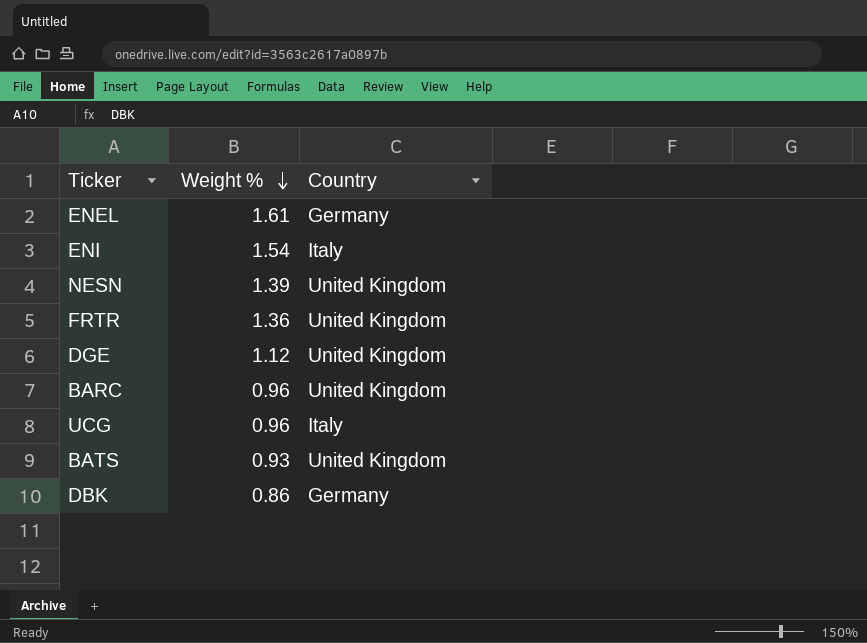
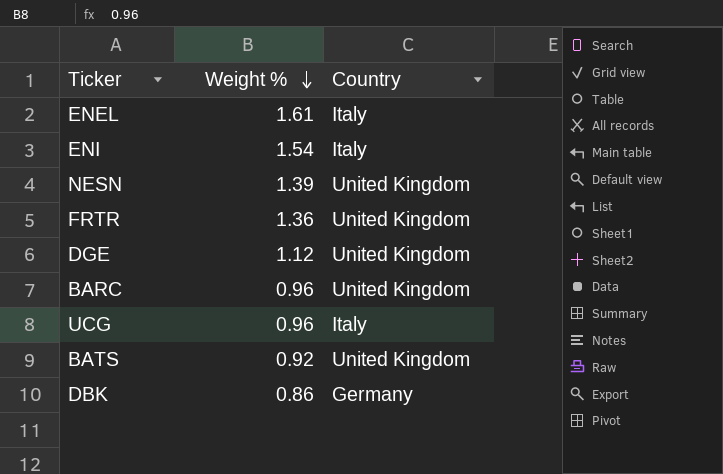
ENEL | Country: Germany -> Italy
BATS | Weight %: 0.93 -> 0.92

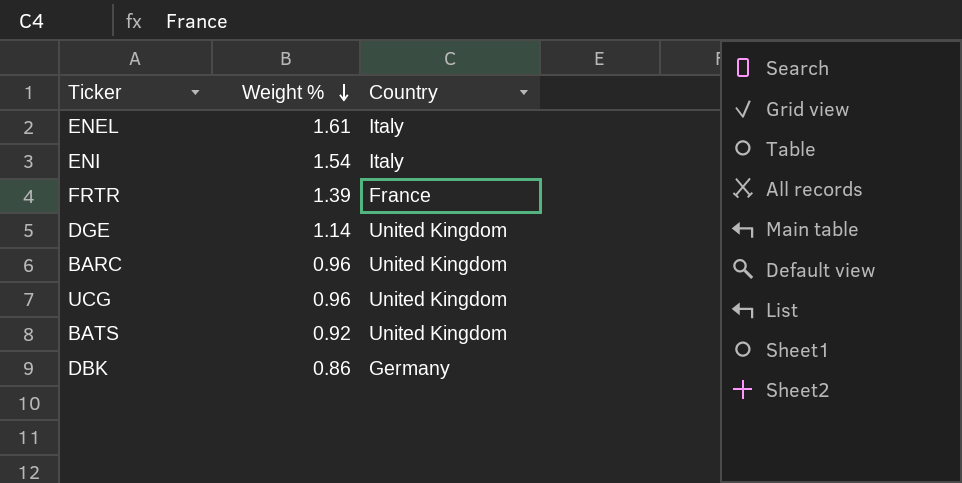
row NESN: 1.39 | United Kingdom -> none
FRTR | Weight %: 1.36 -> 1.39
FRTR | Country: United Kingdom -> France
DGE | Weight %: 1.12 -> 1.14
UCG | Country: Italy -> United Kingdom

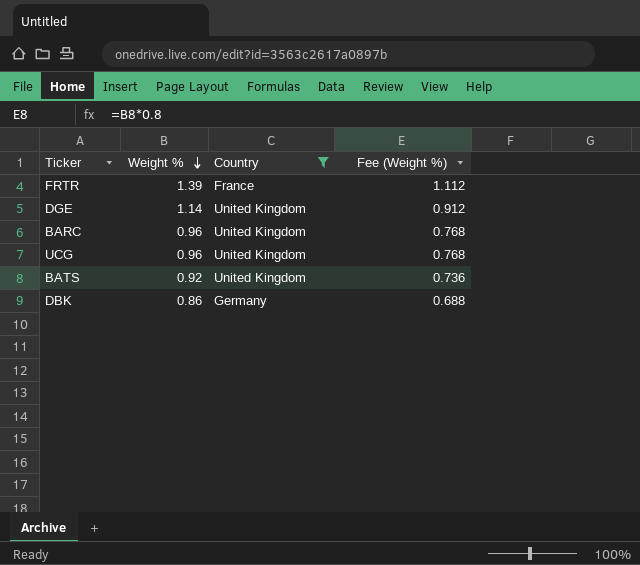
filter: none -> Country != Italy
column Fee (Weight %) | formula: none -> [Weight %] * 0.8

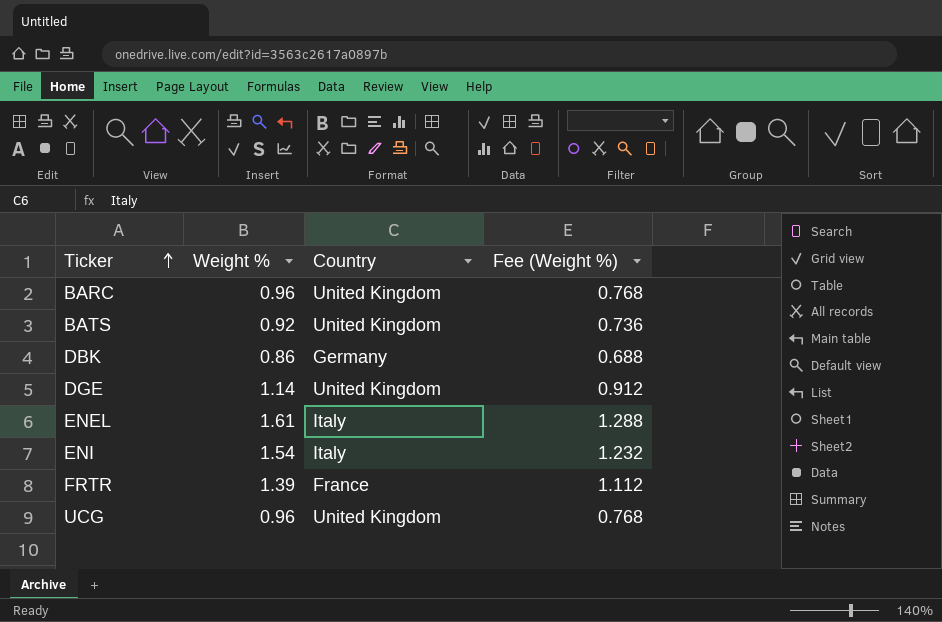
filter: Country != Italy -> none
row order: Weight % descending -> Ticker ascending

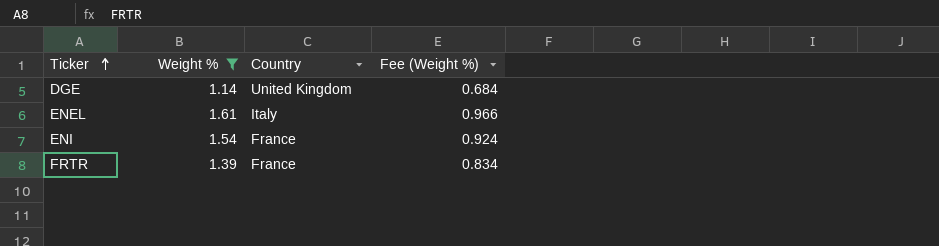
filter: none -> Weight % >= 1.14
column Fee (Weight %) | formula: [Weight %] * 0.8 -> [Weight %] * 0.6
ENI | Country: Italy -> France

